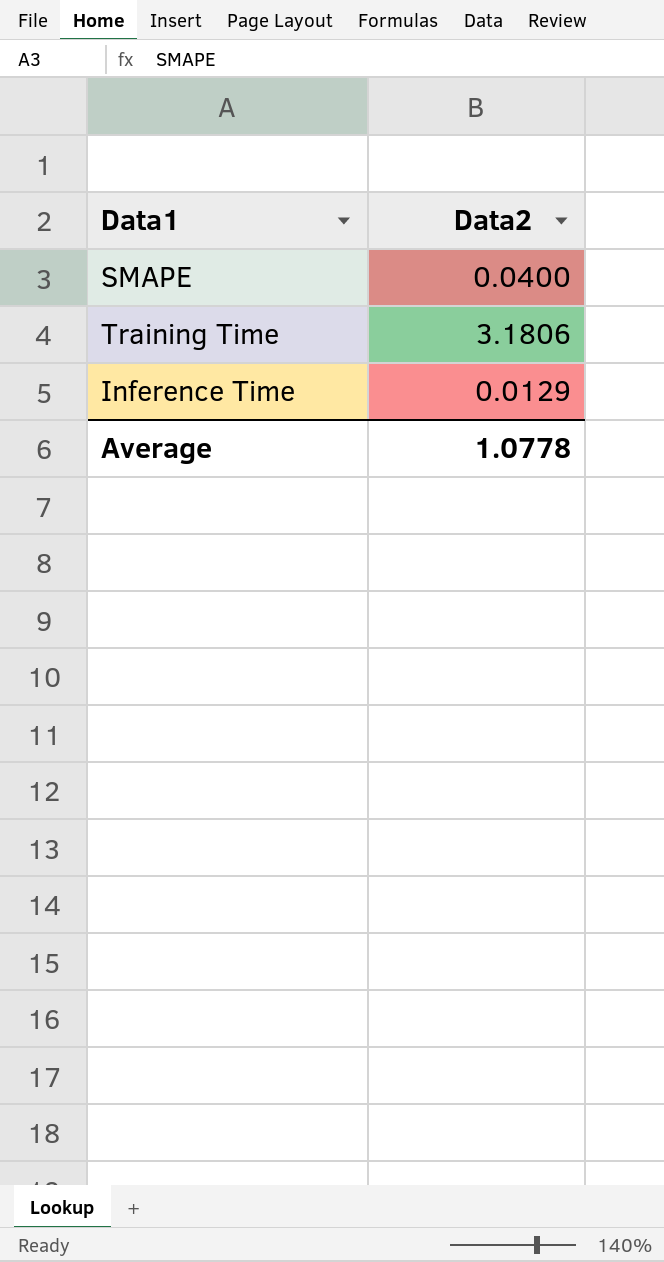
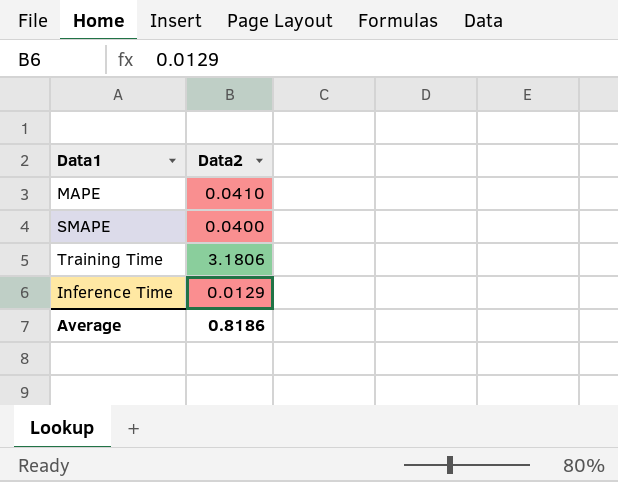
row MAPE: none -> 0.0410
Average | Data2: 1.0778 -> 0.8186

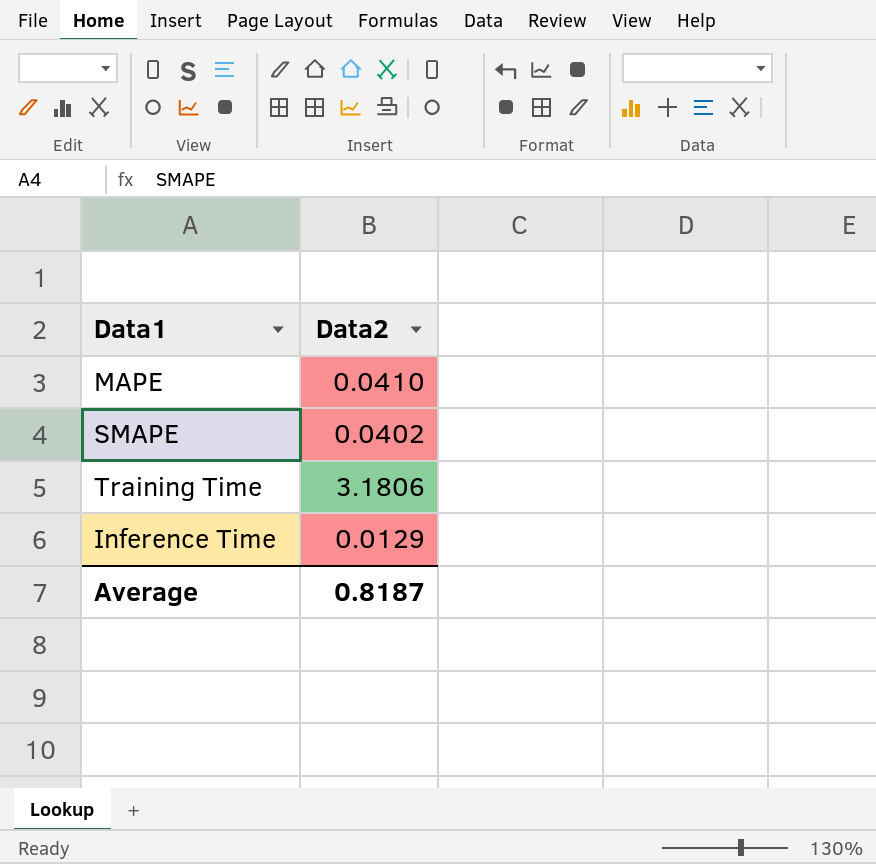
SMAPE | Data2: 0.0400 -> 0.0402
Average | Data2: 0.8186 -> 0.8187

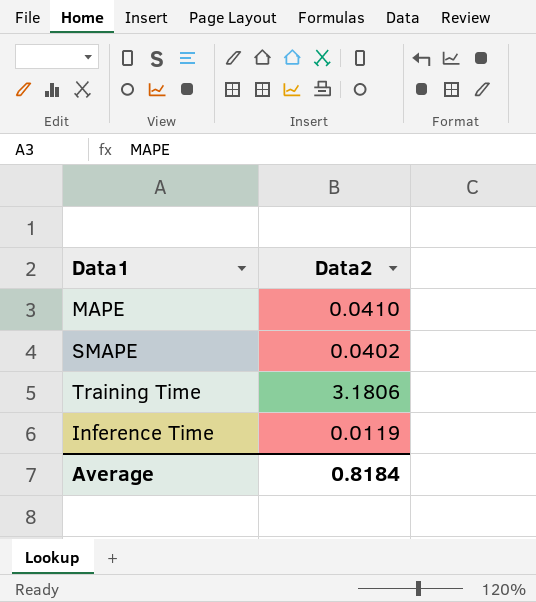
Inference Time | Data2: 0.0129 -> 0.0119
Average | Data2: 0.8187 -> 0.8184

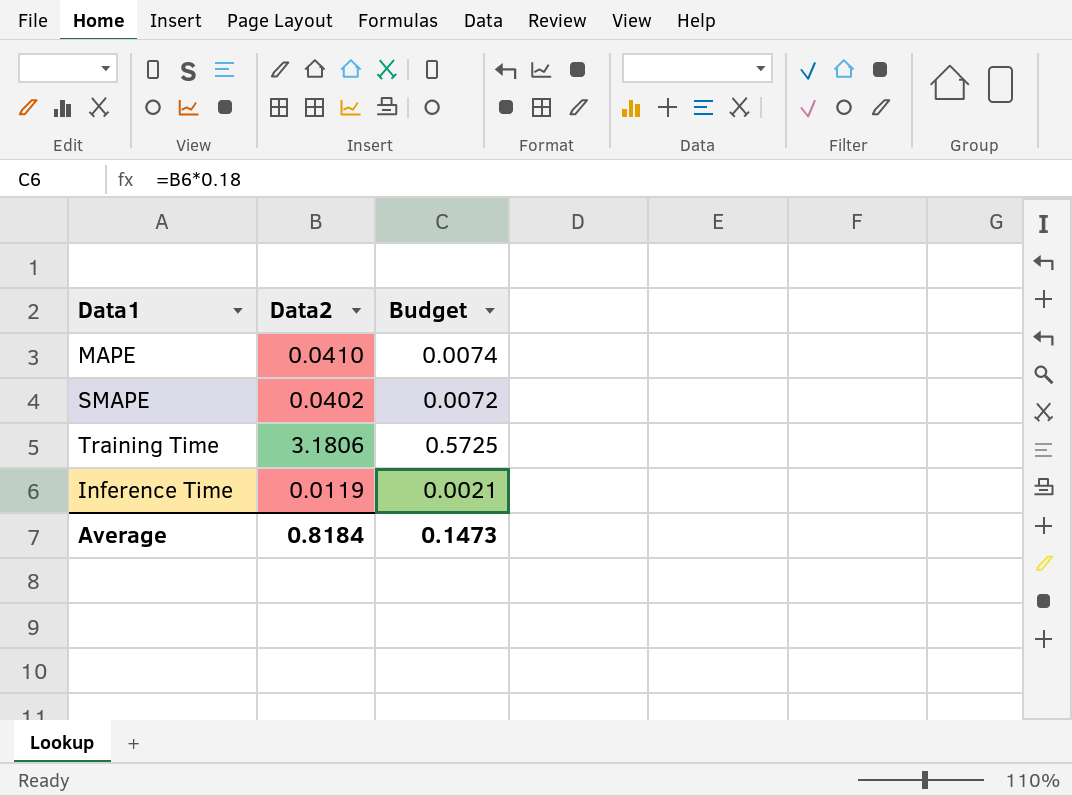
column Budget | formula: none -> [Data2] * 0.18

